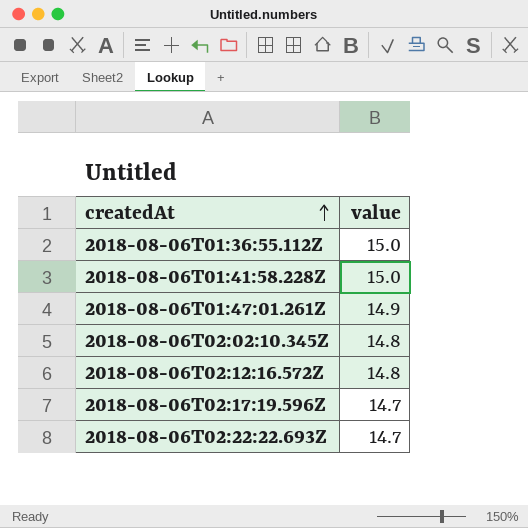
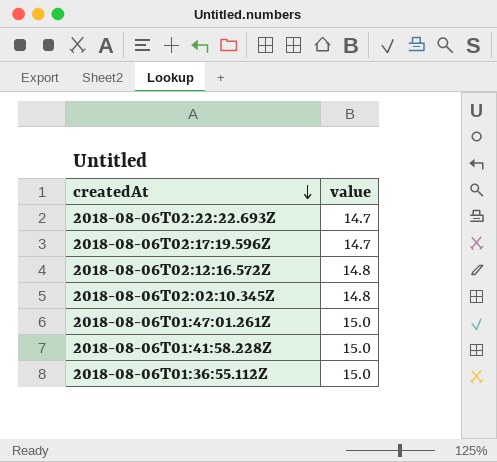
row order: createdAt ascending -> createdAt descending
2018-08-06T01:47:01.261Z | value: 14.9 -> 15.0

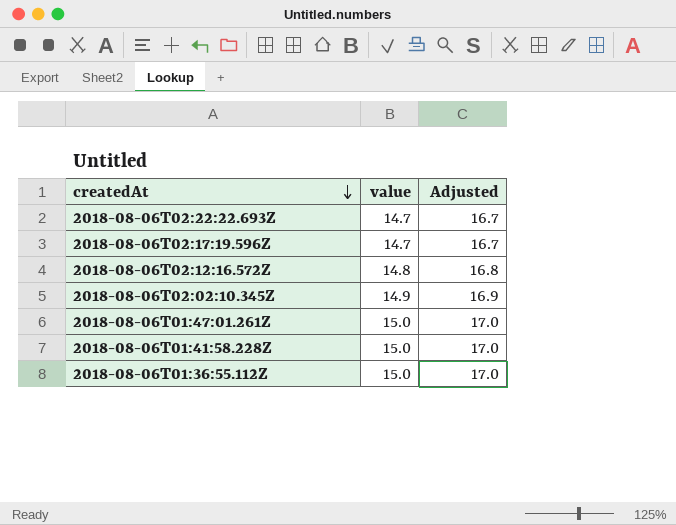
column Adjusted | formula: none -> [value] + 2
2018-08-06T02:02:10.345Z | value: 14.8 -> 14.9

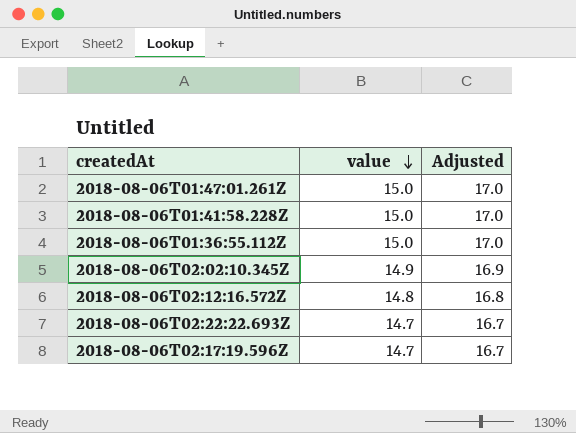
row order: createdAt descending -> value descending

